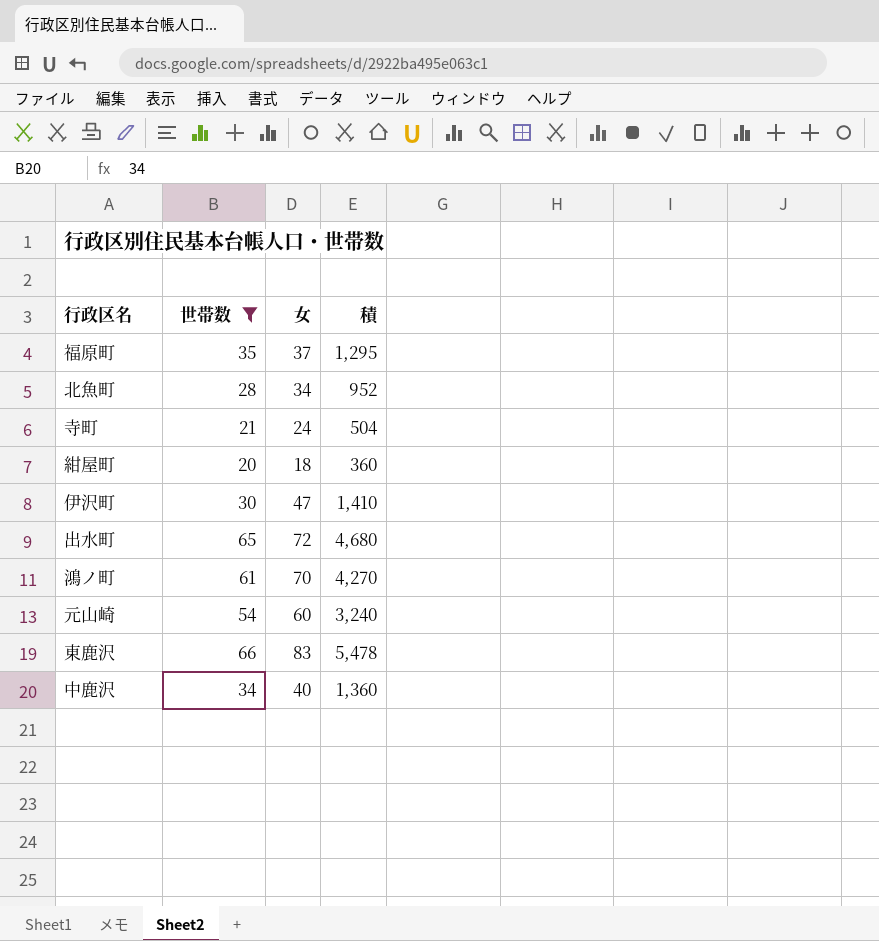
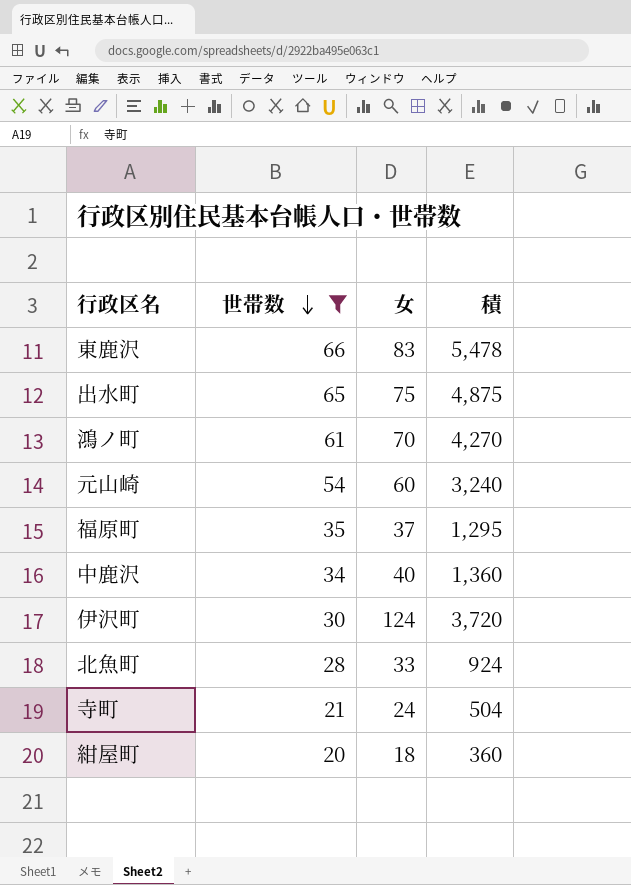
row order: none -> 世帯数 descending
出水町 | 女: 72 -> 75
出水町 | 積: 4,680 -> 4,875
伊沢町 | 女: 47 -> 124
伊沢町 | 積: 1,410 -> 3,720
北魚町 | 女: 34 -> 33
北魚町 | 積: 952 -> 924

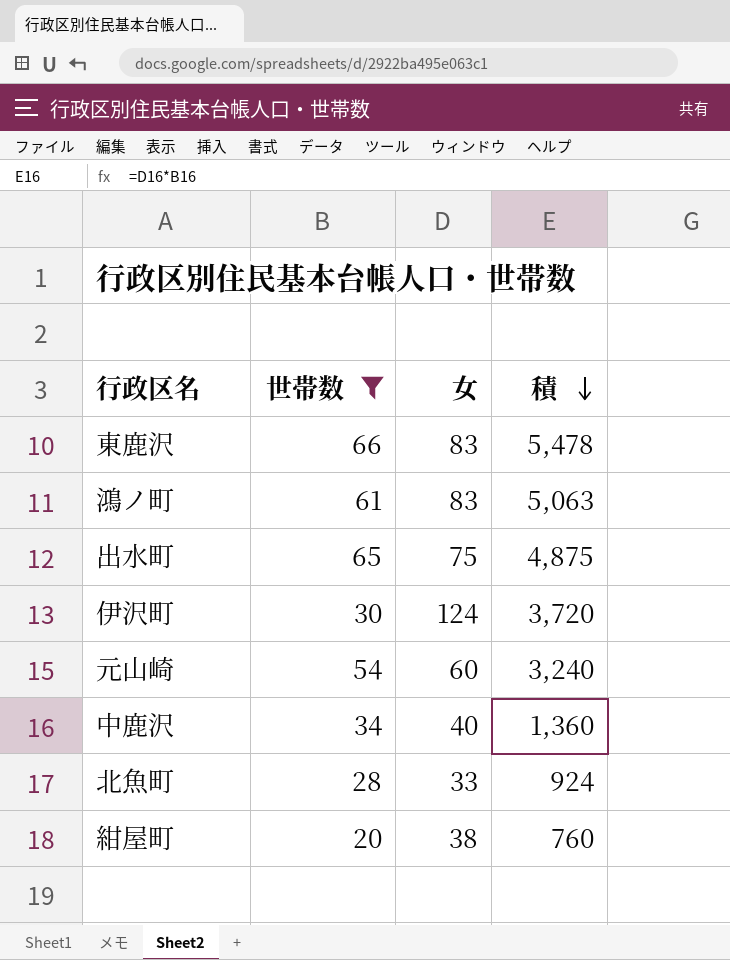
row order: 世帯数 descending -> 積 descending
row 福原町: 35 | 37 | 1,295 -> none
row 寺町: 21 | 24 | 504 -> none
鴻ノ町 | 女: 70 -> 83
鴻ノ町 | 積: 4,270 -> 5,063
紺屋町 | 女: 18 -> 38
紺屋町 | 積: 360 -> 760

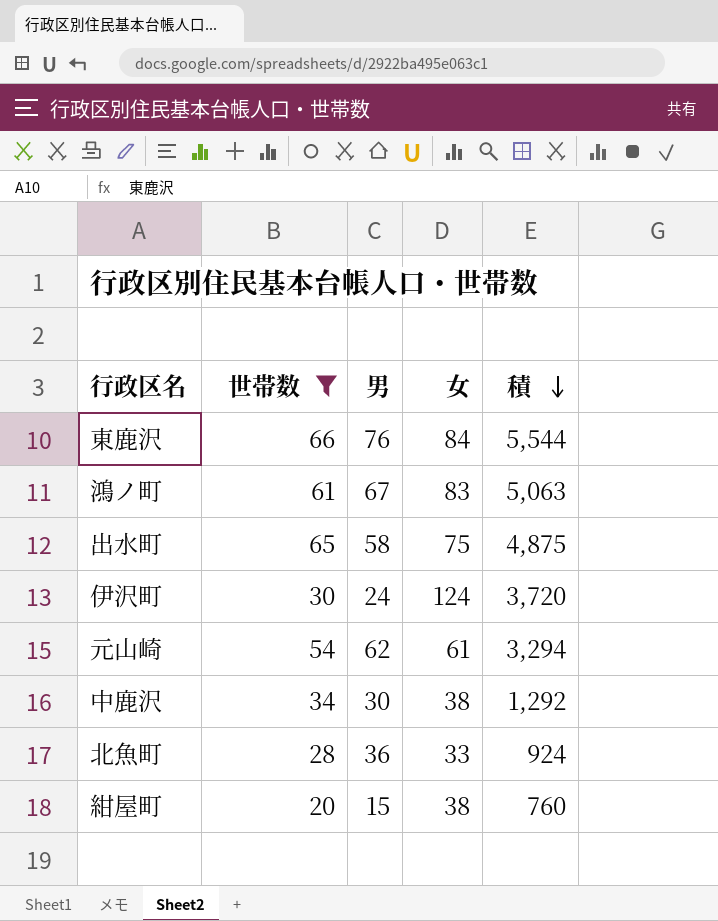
column 男 | position: none -> 3
東鹿沢 | 女: 83 -> 84
東鹿沢 | 積: 5,478 -> 5,544
元山崎 | 女: 60 -> 61
元山崎 | 積: 3,240 -> 3,294
中鹿沢 | 女: 40 -> 38
中鹿沢 | 積: 1,360 -> 1,292

